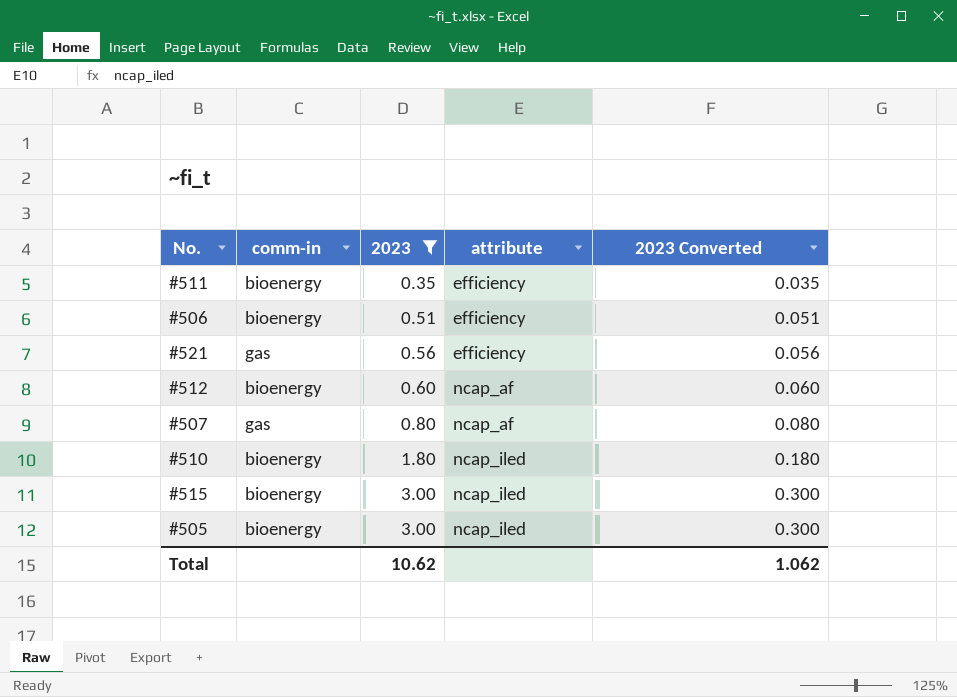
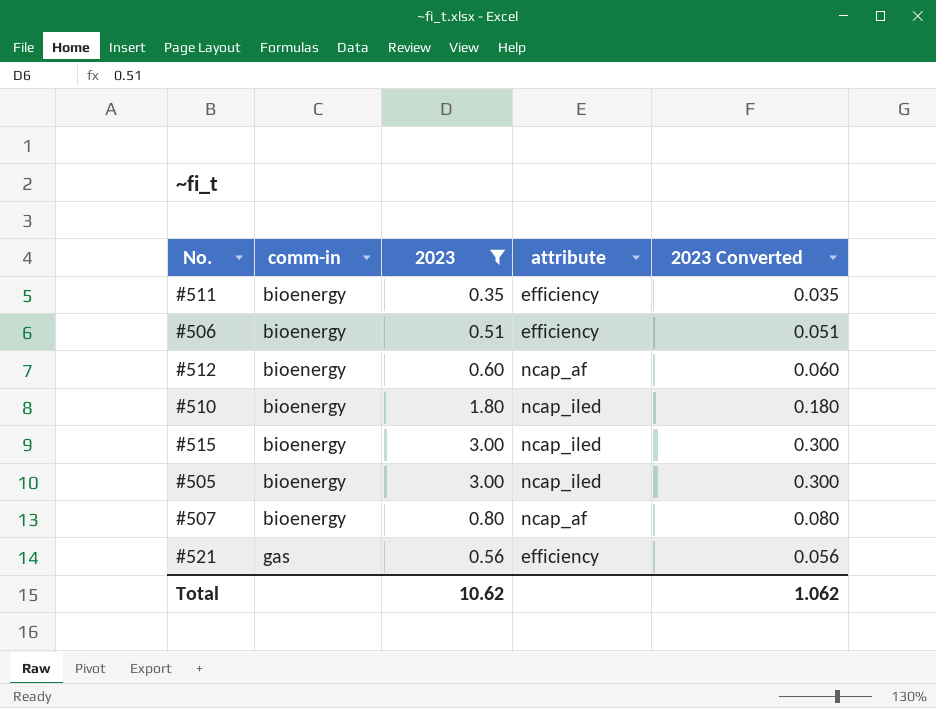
row order: 2023 ascending -> comm-in ascending
#507 | comm-in: gas -> bioenergy

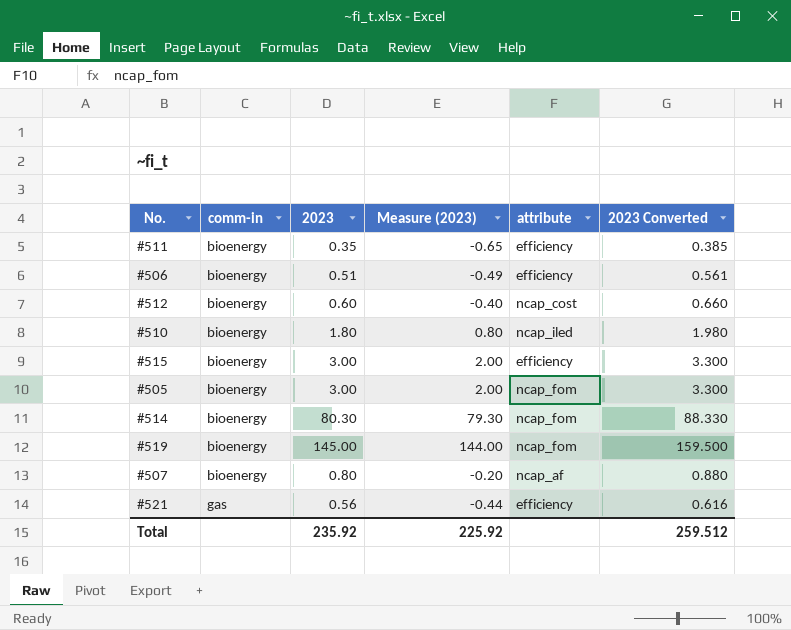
filter: 2023 <= 3.00 -> none
column Measure (2023) | formula: none -> [2023] - 1
column 2023 Converted | formula: [2023] * 0.1 -> [2023] * 1.1
#512 | attribute: ncap_af -> ncap_cost
#515 | attribute: ncap_iled -> efficiency
#505 | attribute: ncap_iled -> ncap_fom
Total | 2023: 10.62 -> 235.92
Total | 2023 Converted: 1.062 -> 259.512

